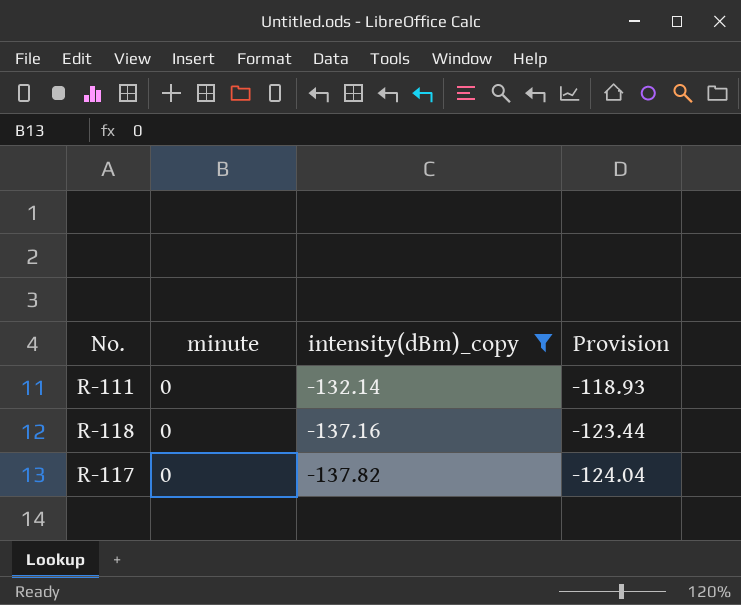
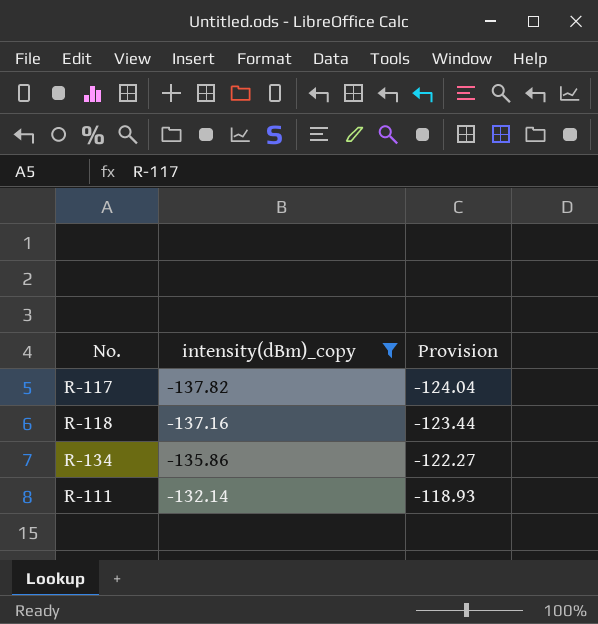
row order: intensity(dBm)_copy descending -> intensity(dBm)_copy ascending
column minute | position: 2 -> none
row R-134: none -> -135.86 | -122.27

